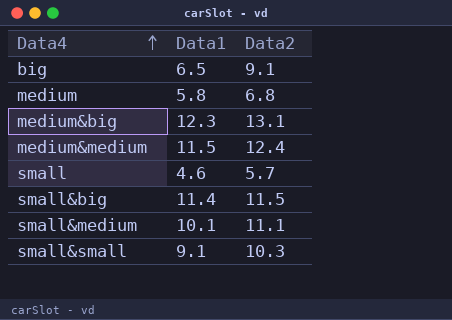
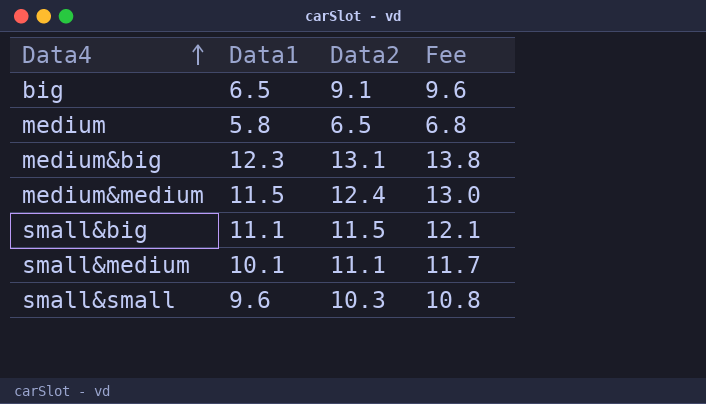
column Fee | formula: none -> [Data2] * 1.05
row small: 4.6 | 5.7 -> none
medium | Data2: 6.8 -> 6.5
small&big | Data1: 11.4 -> 11.1
small&small | Data1: 9.1 -> 9.6

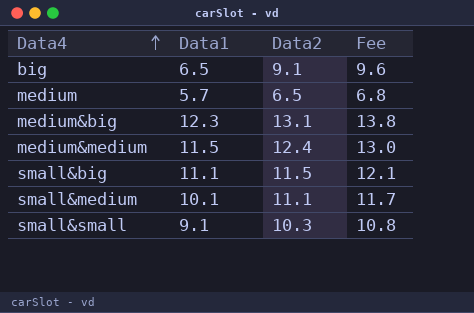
medium | Data1: 5.8 -> 5.7
small&small | Data1: 9.6 -> 9.1

